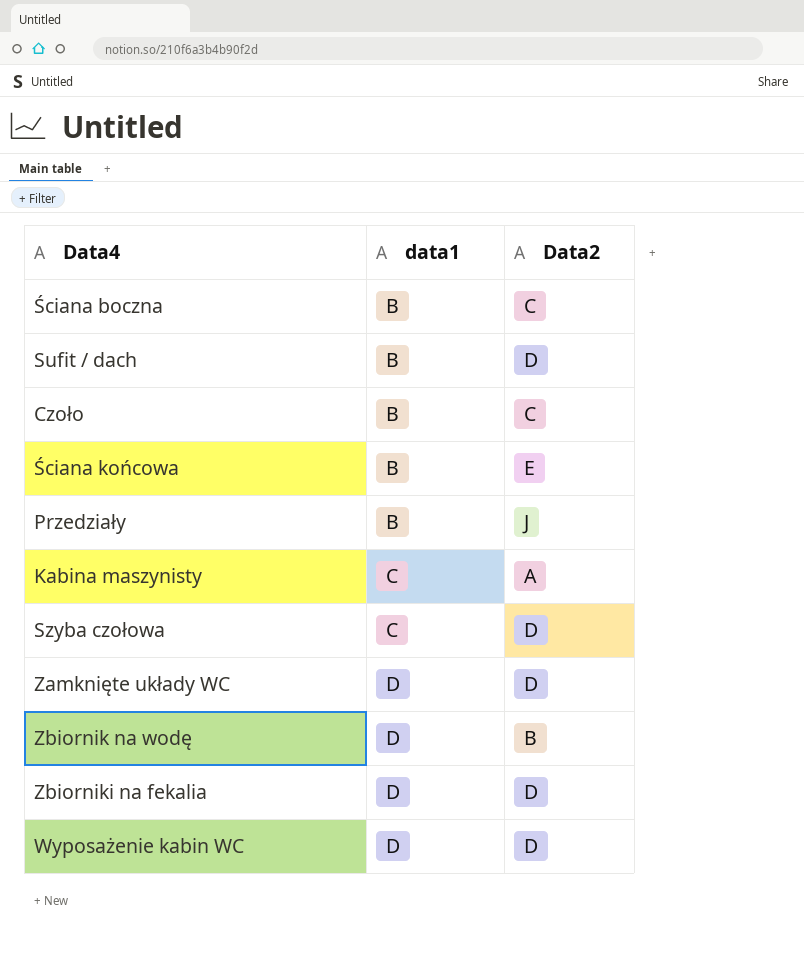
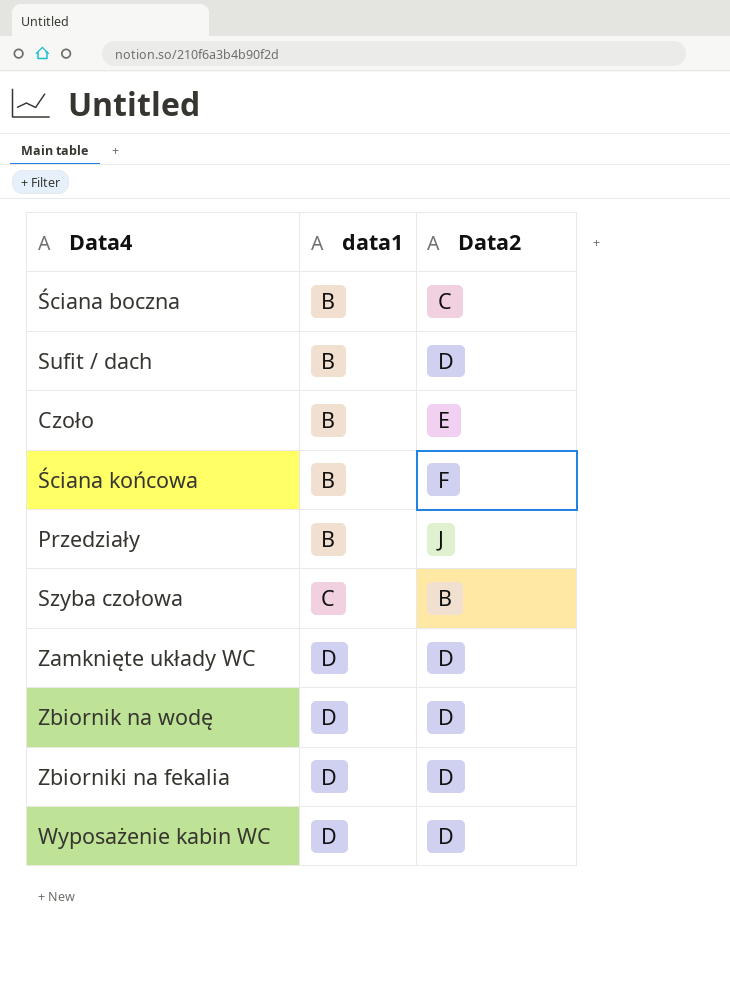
row Kabina maszynisty: C | A -> none
Czoło | Data2: C -> E
Ściana końcowa | Data2: E -> F
Szyba czołowa | Data2: D -> B
Zbiornik na wodę | Data2: B -> D

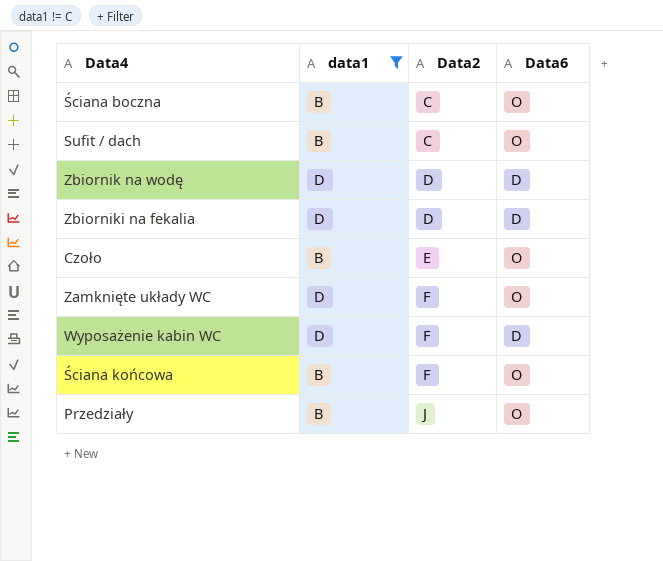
filter: none -> data1 != C
row order: data1 ascending -> Data2 ascending
column Data6 | position: none -> 4
Sufit / dach | Data2: D -> C
Zamknięte układy WC | Data2: D -> F
Wyposażenie kabin WC | Data2: D -> F

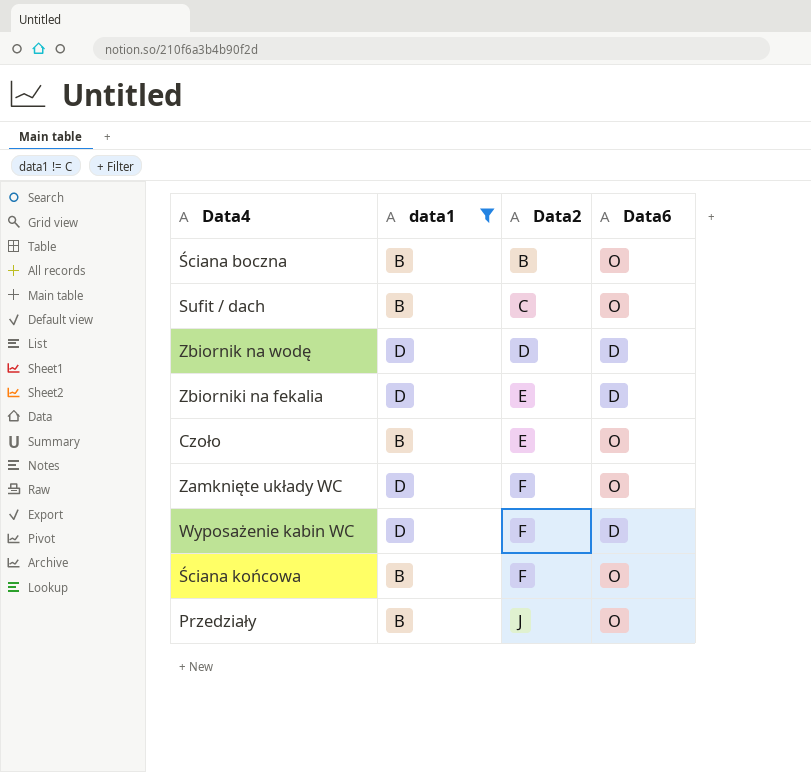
Ściana boczna | Data2: C -> B
Zbiorniki na fekalia | Data2: D -> E

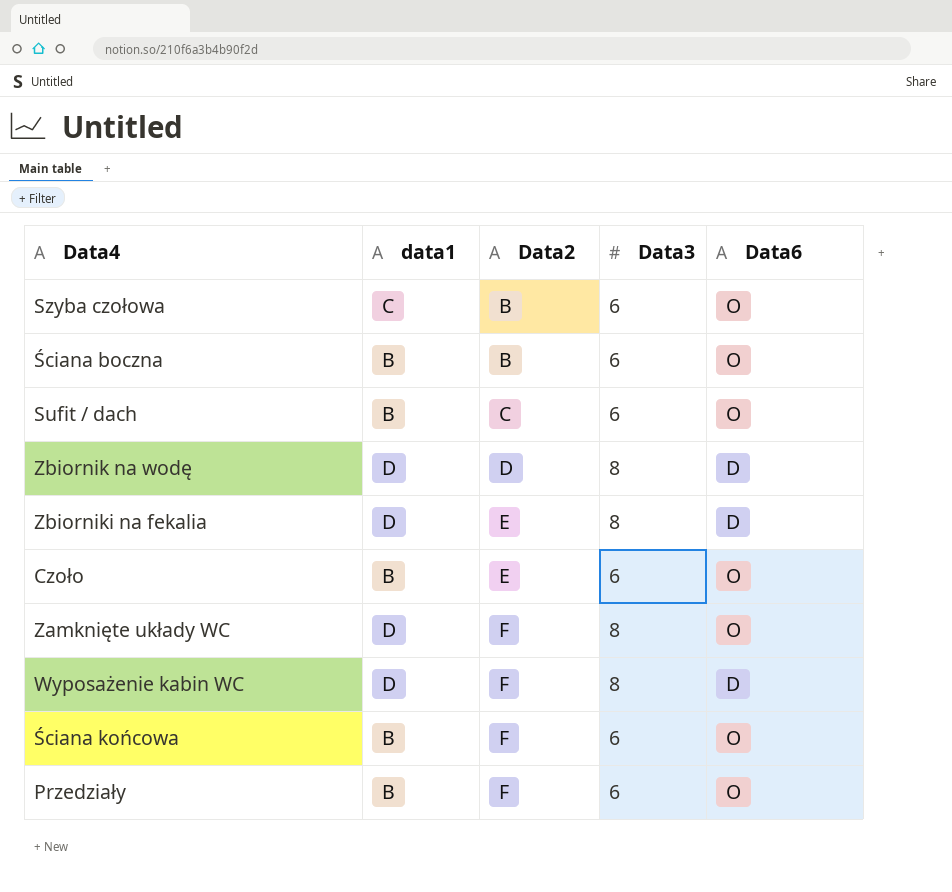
filter: data1 != C -> none
column Data3 | position: none -> 4
Przedziały | Data2: J -> F

